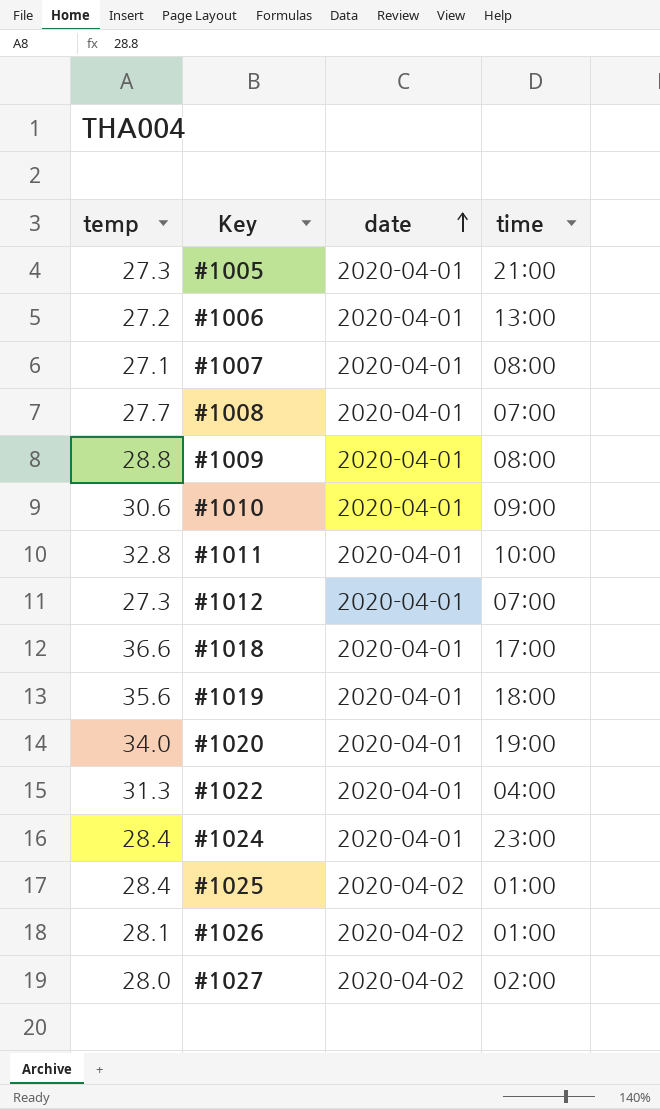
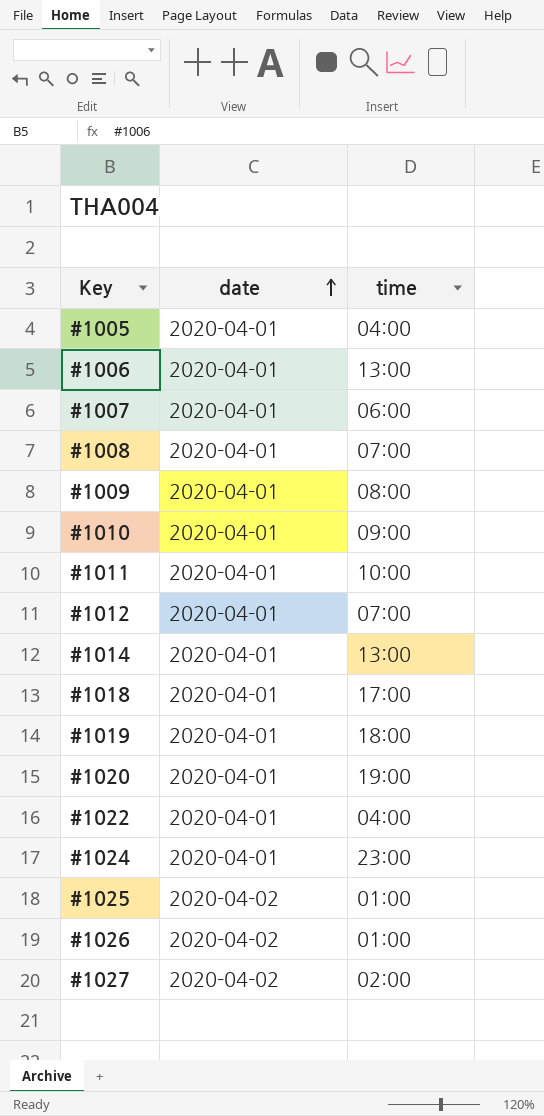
column temp | position: 1 -> none
#1005 | time: 21:00 -> 04:00
#1007 | time: 08:00 -> 06:00
row #1014: none -> 2020-04-01 | 13:00

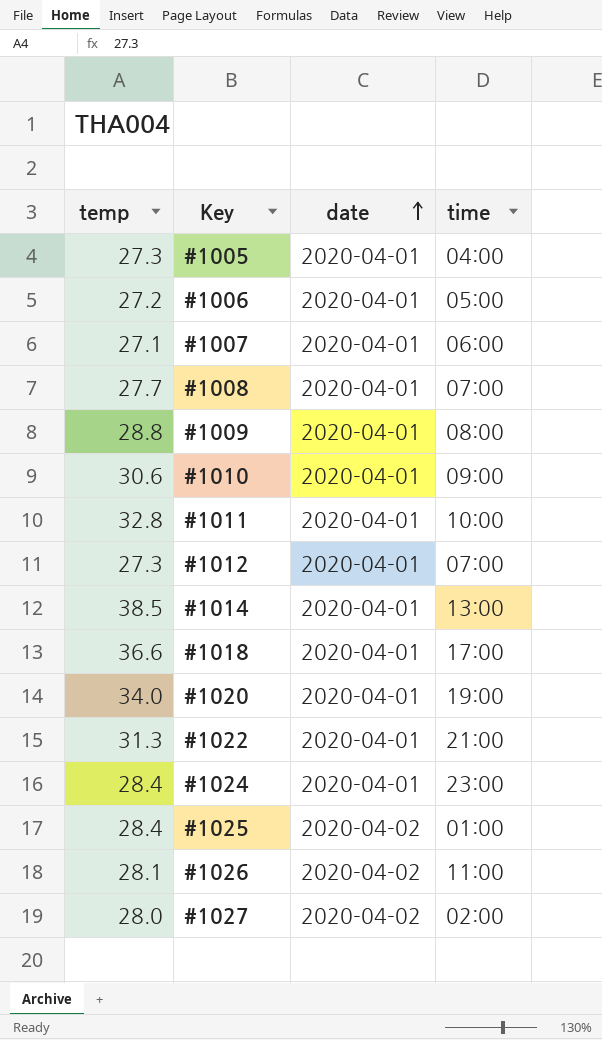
column temp | position: none -> 1
row #1019: 2020-04-01 | 18:00 -> none
#1006 | time: 13:00 -> 05:00
#1022 | time: 04:00 -> 21:00
#1026 | time: 01:00 -> 11:00

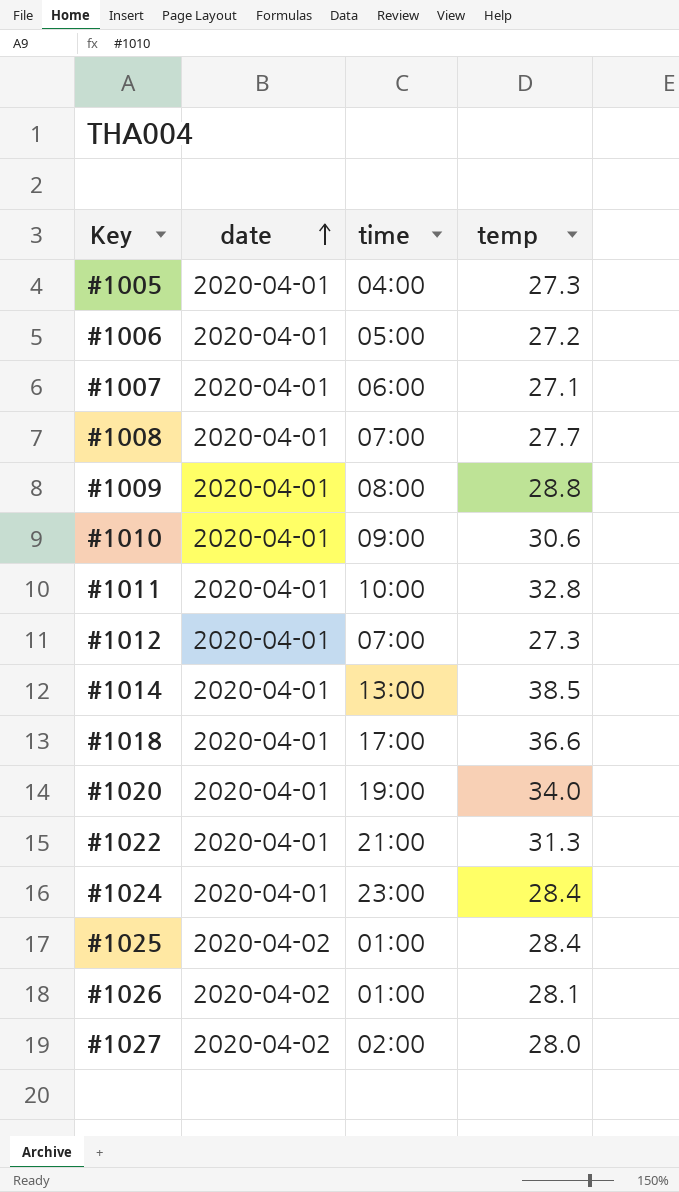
column temp | position: 1 -> 4
#1026 | time: 11:00 -> 01:00

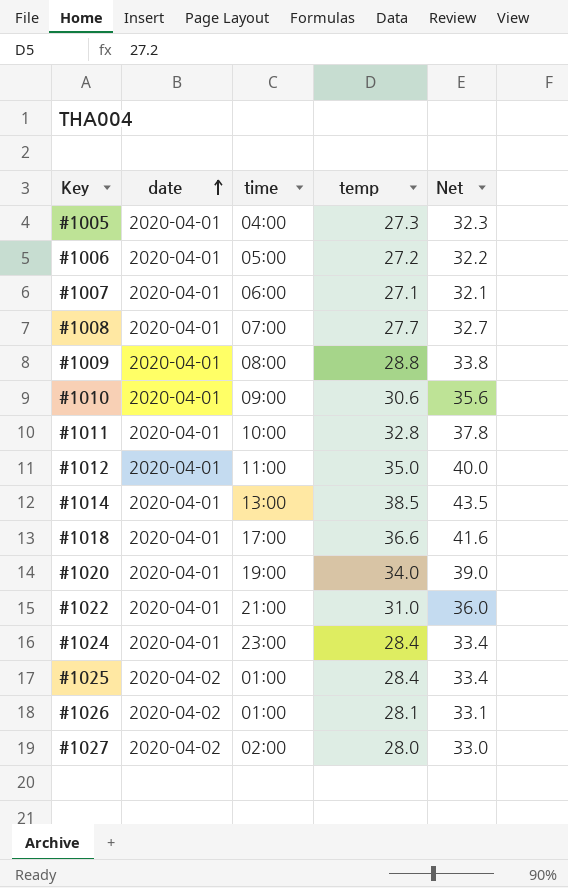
column Net | formula: none -> [temp] + 5
#1012 | time: 07:00 -> 11:00
#1012 | temp: 27.3 -> 35.0
#1022 | temp: 31.3 -> 31.0

